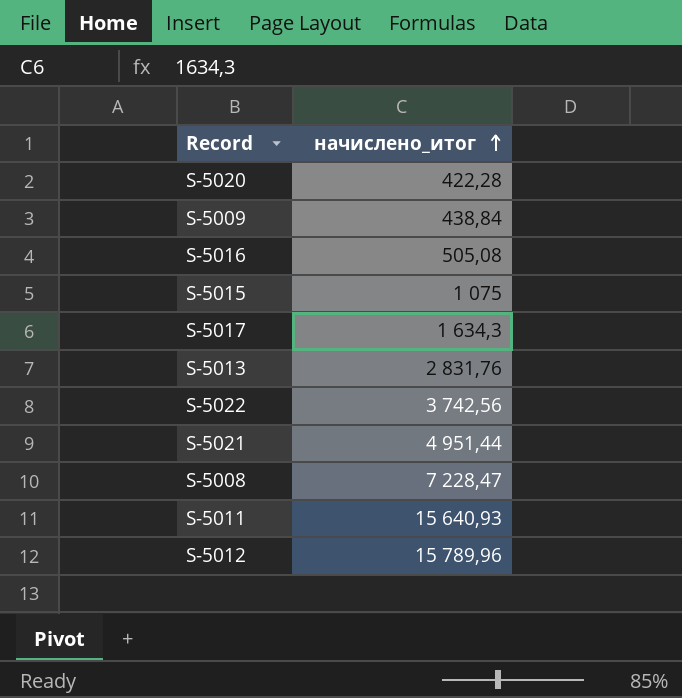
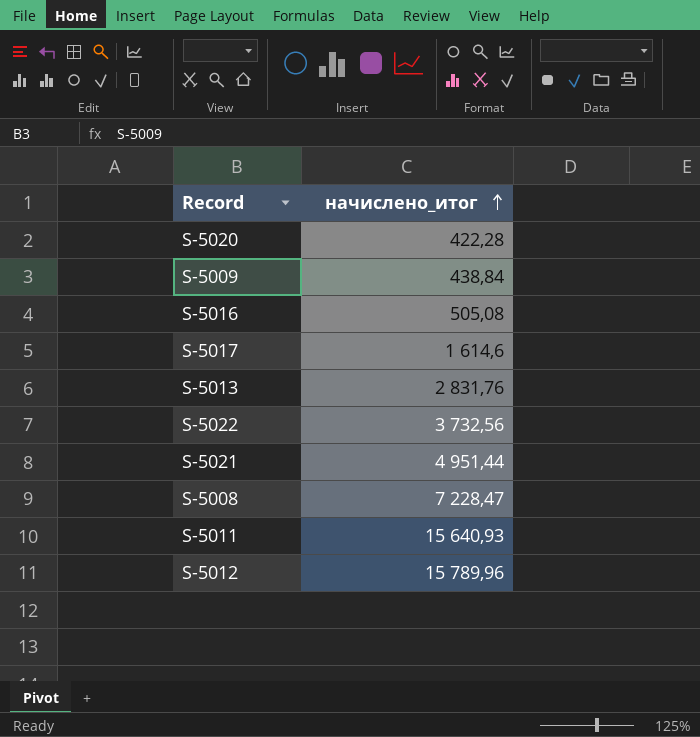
row S-5015: 1 075 -> none
S-5017 | начислено_итог: 1 634,3 -> 1 614,6
S-5022 | начислено_итог: 3 742,56 -> 3 732,56

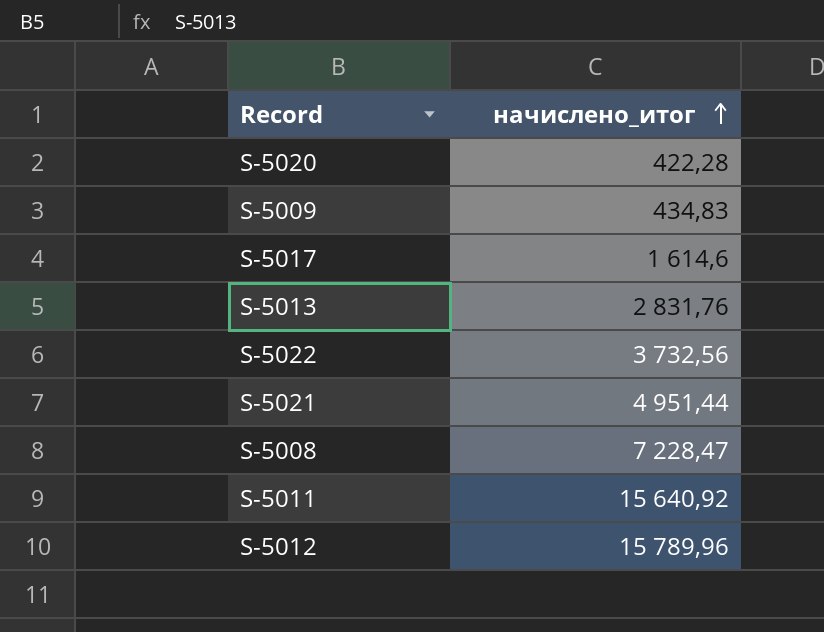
row S-5016: 505,08 -> none
S-5009 | начислено_итог: 438,84 -> 434,83
S-5011 | начислено_итог: 15 640,93 -> 15 640,92

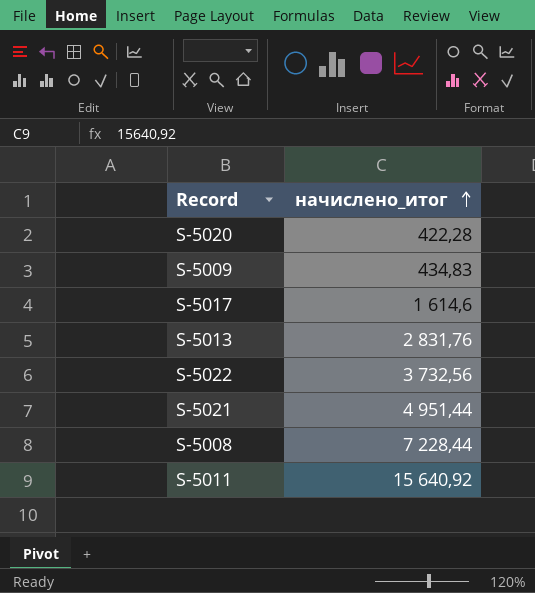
row S-5012: 15 789,96 -> none
S-5008 | начислено_итог: 7 228,47 -> 7 228,44

